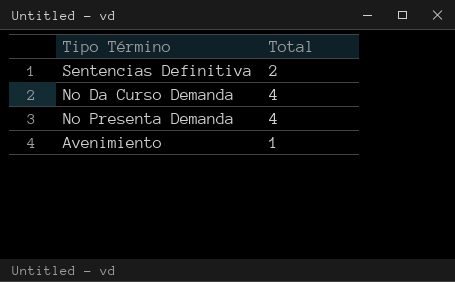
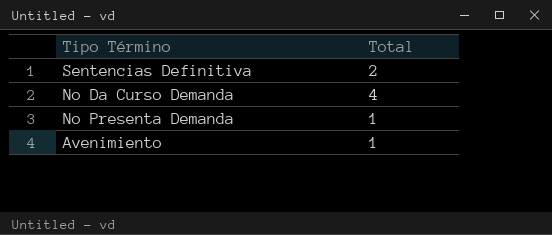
No Presenta Demanda | Total: 4 -> 1

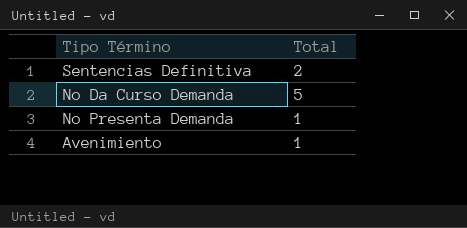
No Da Curso Demanda | Total: 4 -> 5

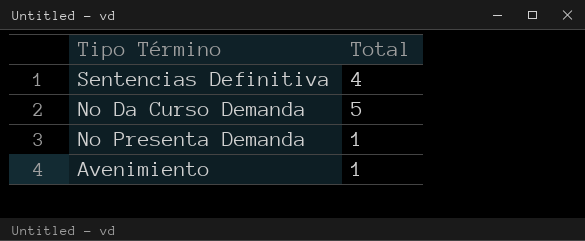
Sentencias Definitiva | Total: 2 -> 4

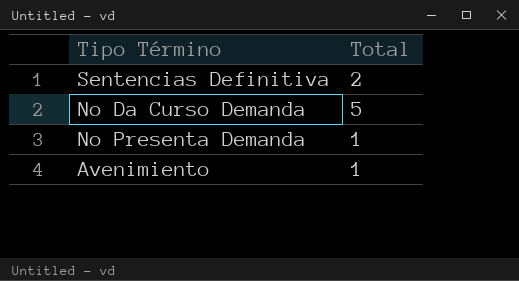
Sentencias Definitiva | Total: 4 -> 2

